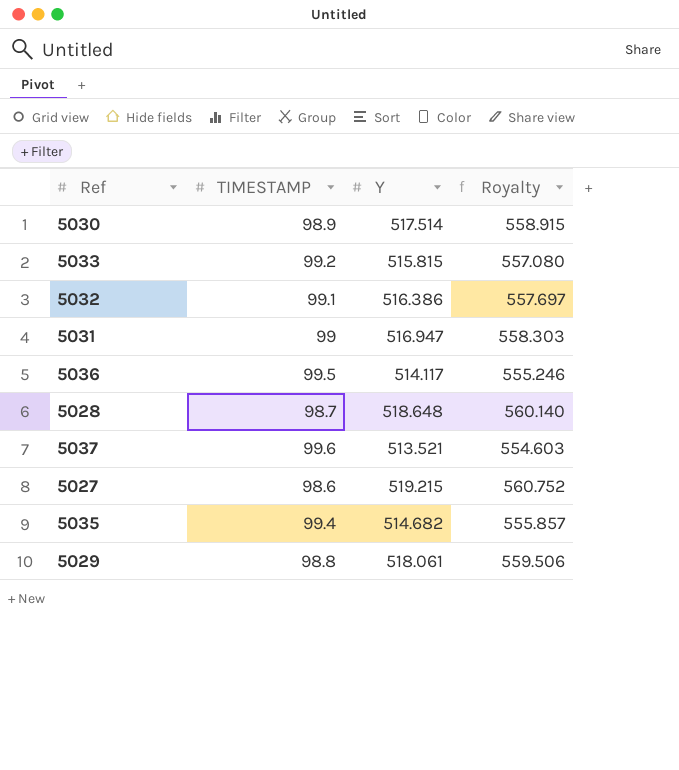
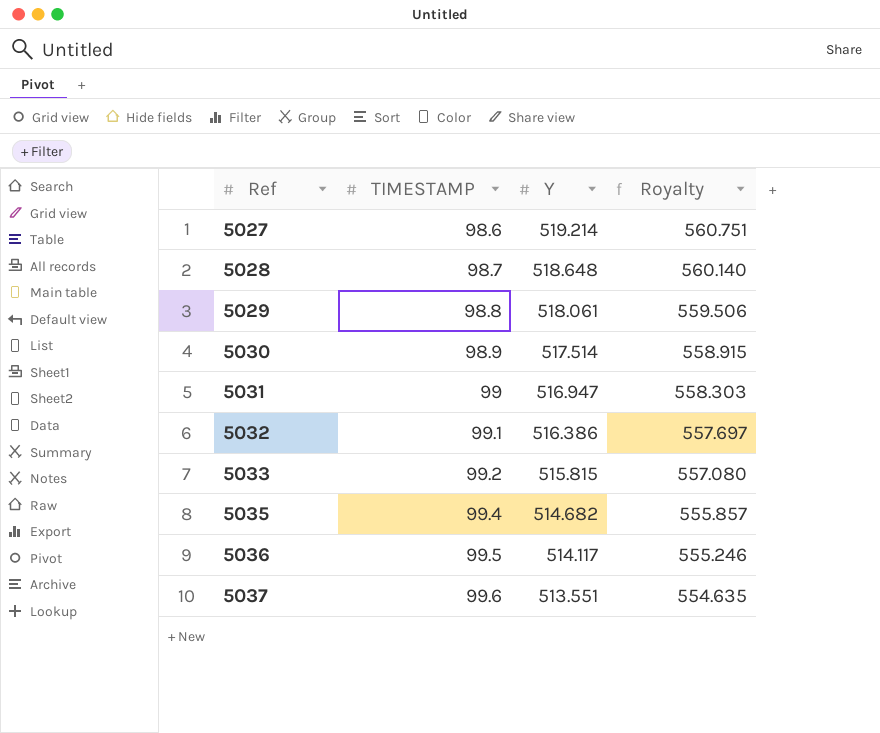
row order: none -> Ref ascending
5027 | Y: 519.215 -> 519.214
5027 | Royalty: 560.752 -> 560.751
5037 | Y: 513.521 -> 513.551
5037 | Royalty: 554.603 -> 554.635

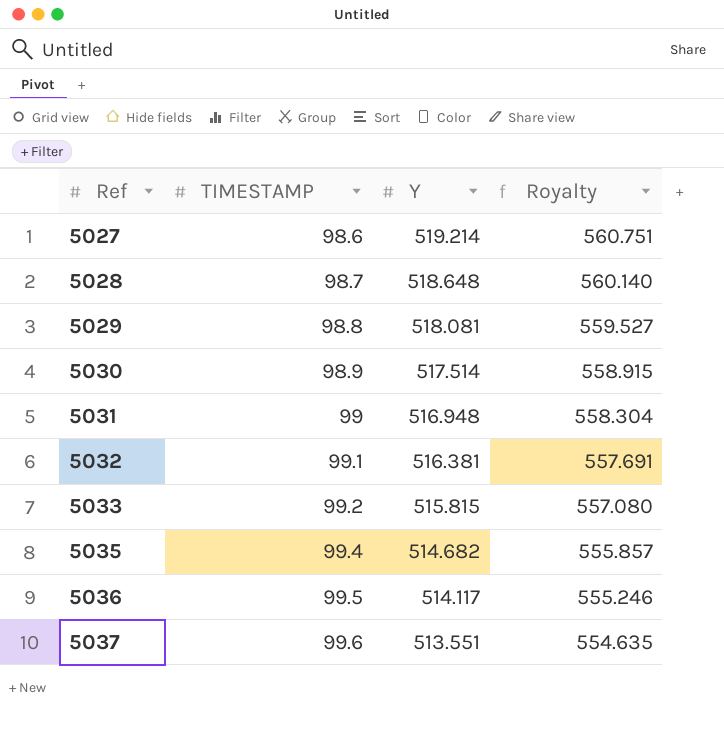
5029 | Y: 518.061 -> 518.081
5029 | Royalty: 559.506 -> 559.527
5031 | Y: 516.947 -> 516.948
5031 | Royalty: 558.303 -> 558.304
5032 | Y: 516.386 -> 516.381
5032 | Royalty: 557.697 -> 557.691

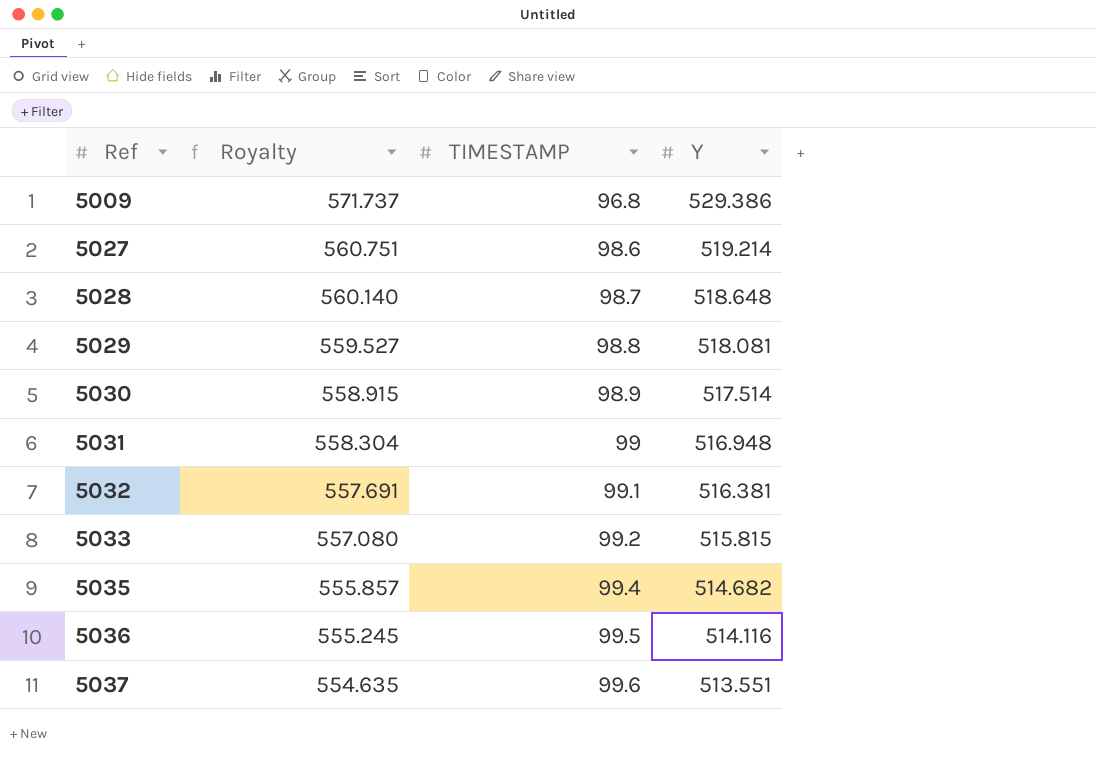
column Royalty | position: 4 -> 2
row 5009: none -> 571.737 | 96.8 | 529.386
5036 | Royalty: 555.246 -> 555.245
5036 | Y: 514.117 -> 514.116

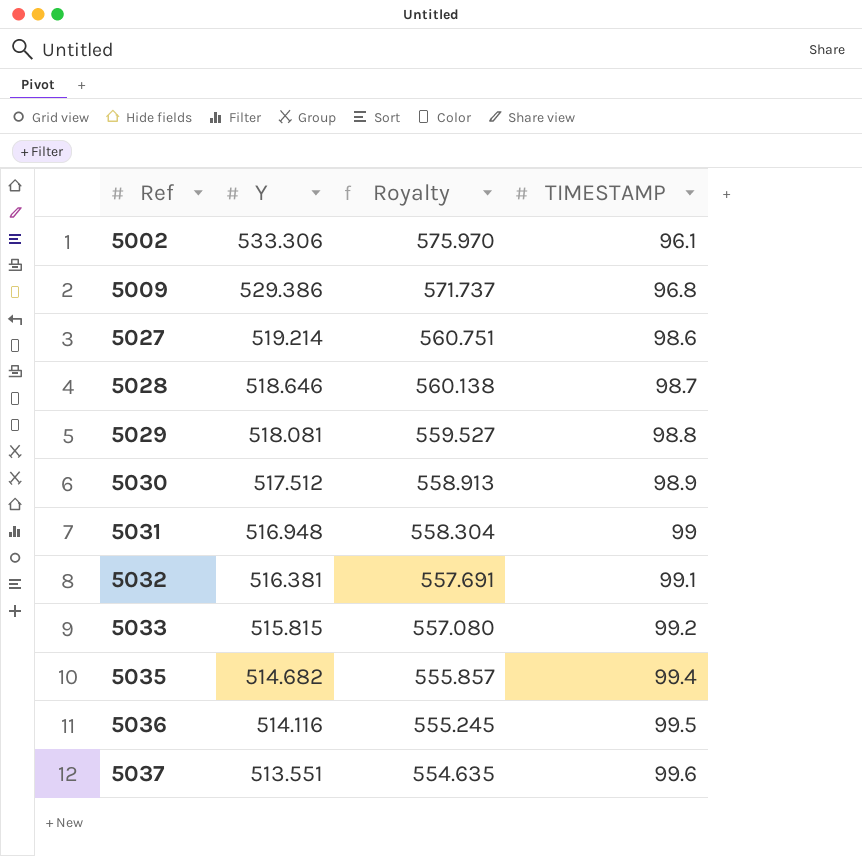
column Y | position: 4 -> 2
row 5002: none -> 533.306 | 575.970 | 96.1
5028 | Y: 518.648 -> 518.646
5028 | Royalty: 560.140 -> 560.138
5030 | Y: 517.514 -> 517.512
5030 | Royalty: 558.915 -> 558.913

